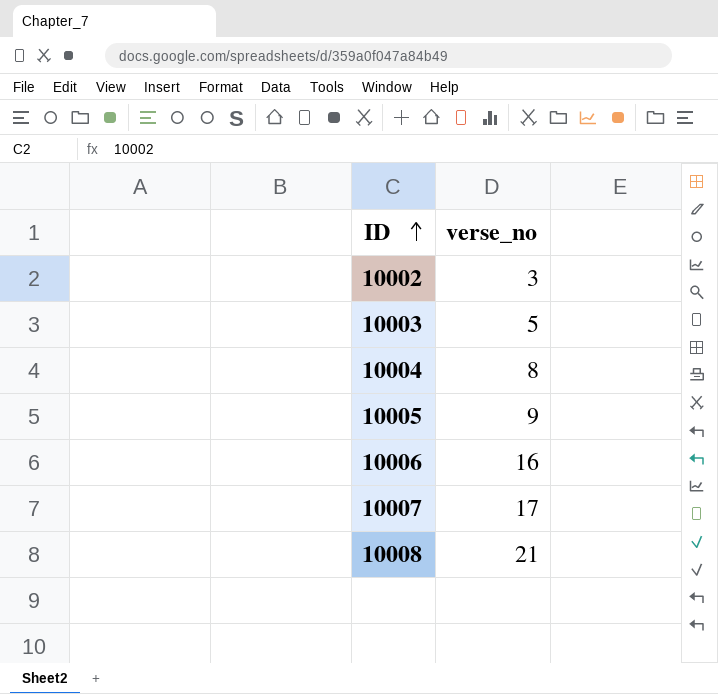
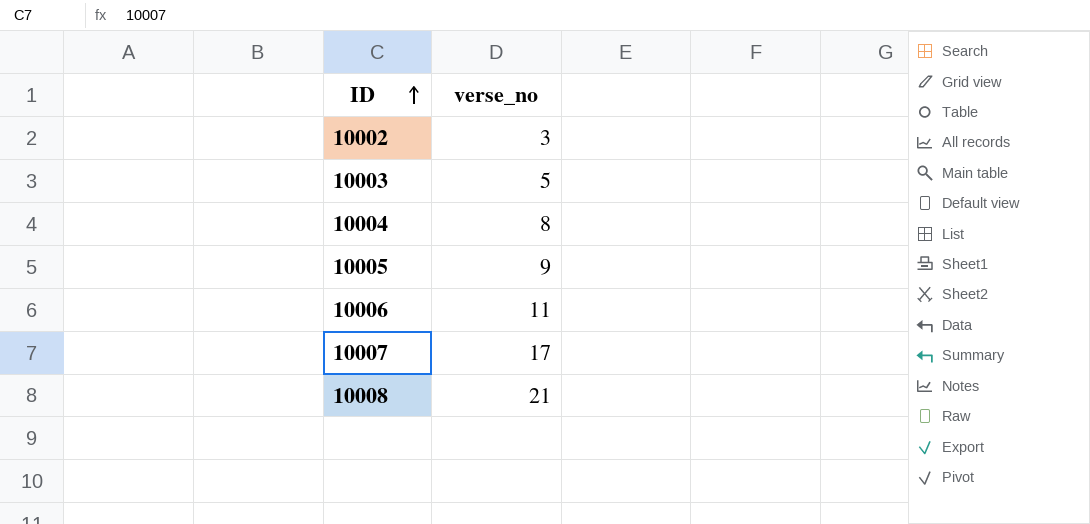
10006 | verse_no: 16 -> 11

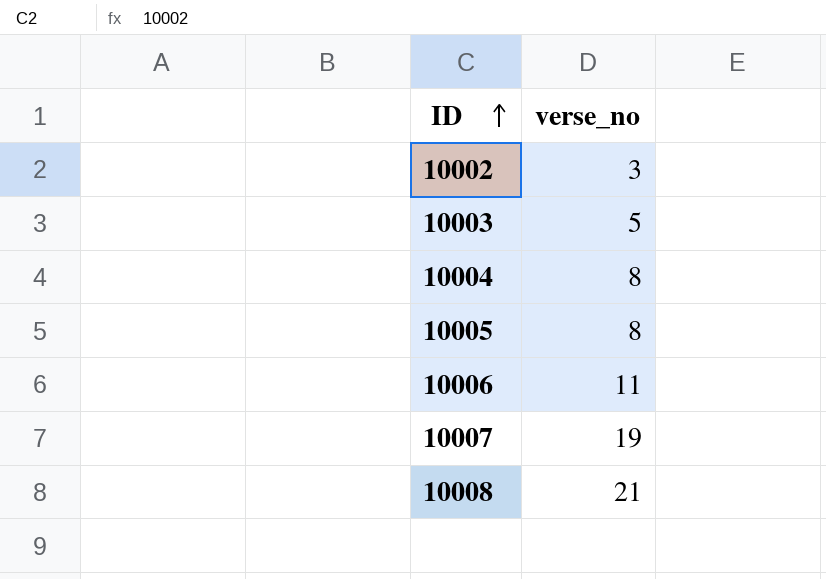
10005 | verse_no: 9 -> 8
10007 | verse_no: 17 -> 19

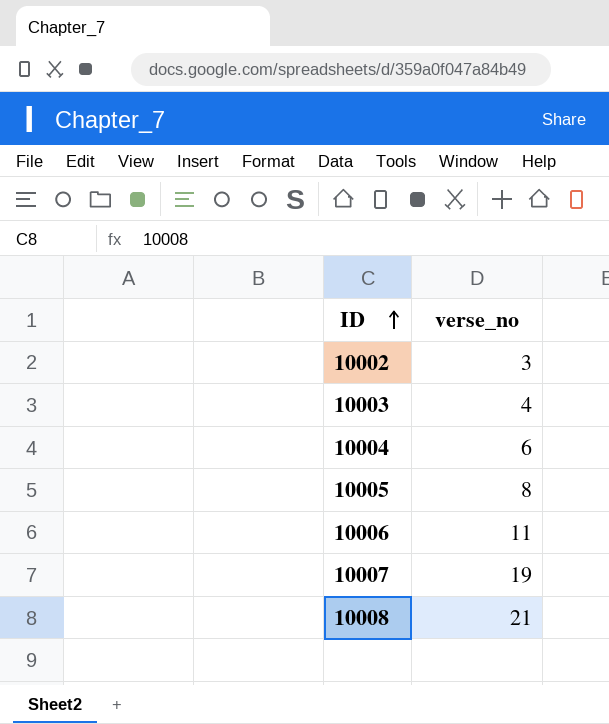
10003 | verse_no: 5 -> 4
10004 | verse_no: 8 -> 6

